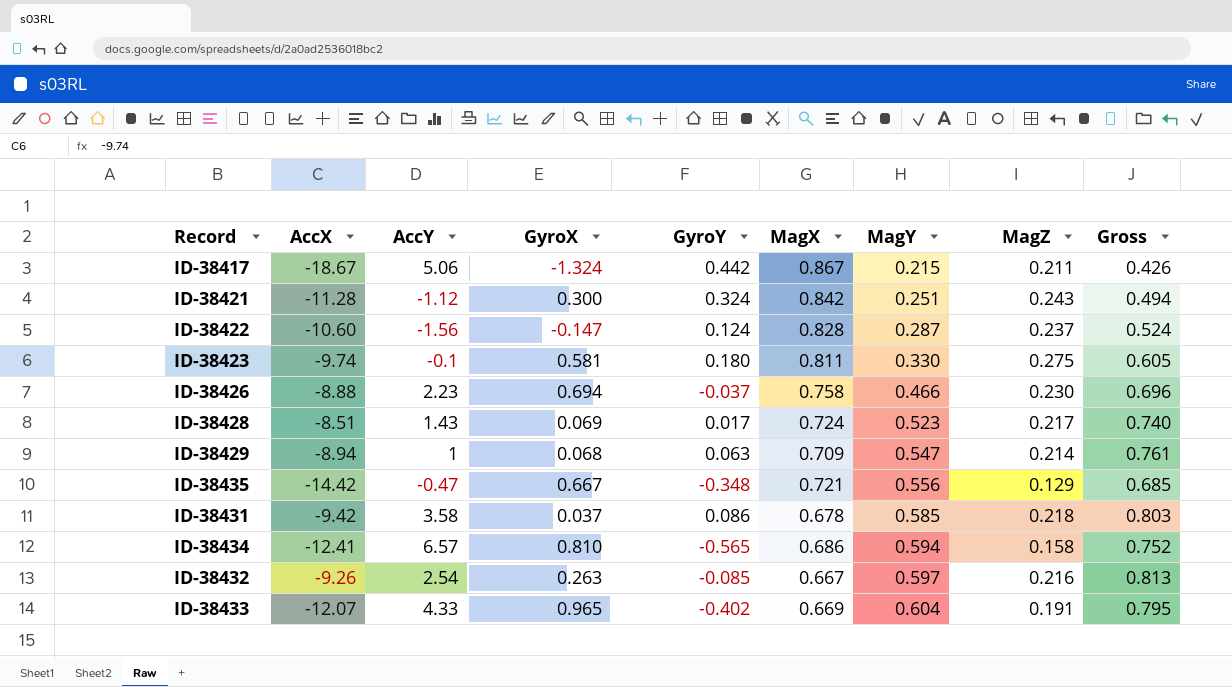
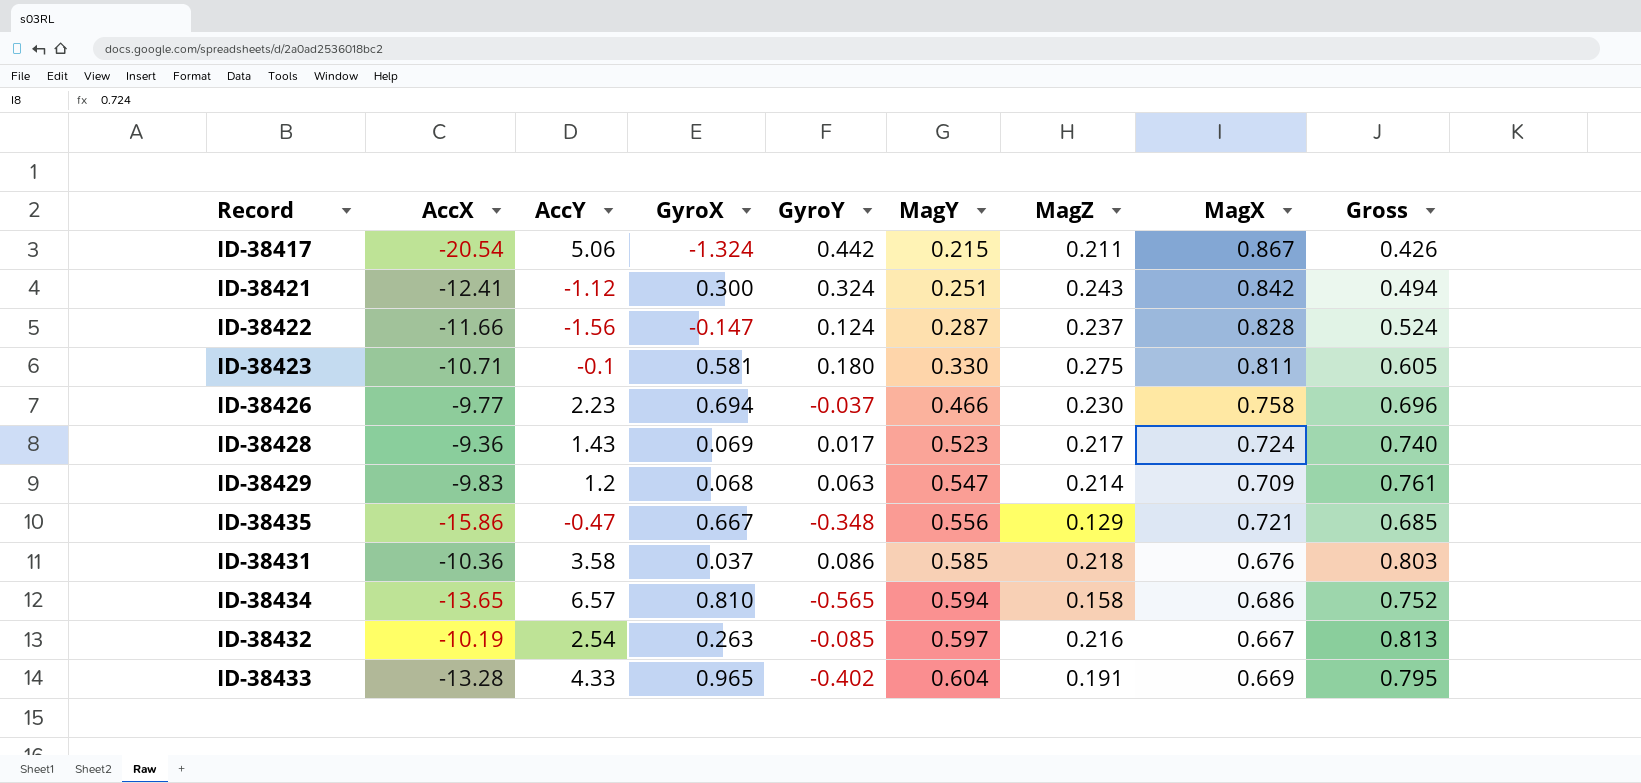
column MagX | position: 6 -> 8
ID-38417 | AccX: -18.67 -> -20.54
ID-38421 | AccX: -11.28 -> -12.41
ID-38422 | AccX: -10.60 -> -11.66
ID-38423 | AccX: -9.74 -> -10.71
ID-38426 | AccX: -8.88 -> -9.77
ID-38428 | AccX: -8.51 -> -9.36
ID-38429 | AccX: -8.94 -> -9.83
ID-38429 | AccY: 1 -> 1.2
ID-38435 | AccX: -14.42 -> -15.86
ID-38431 | AccX: -9.42 -> -10.36
ID-38431 | MagX: 0.678 -> 0.676
ID-38434 | AccX: -12.41 -> -13.65
ID-38432 | AccX: -9.26 -> -10.19
ID-38433 | AccX: -12.07 -> -13.28

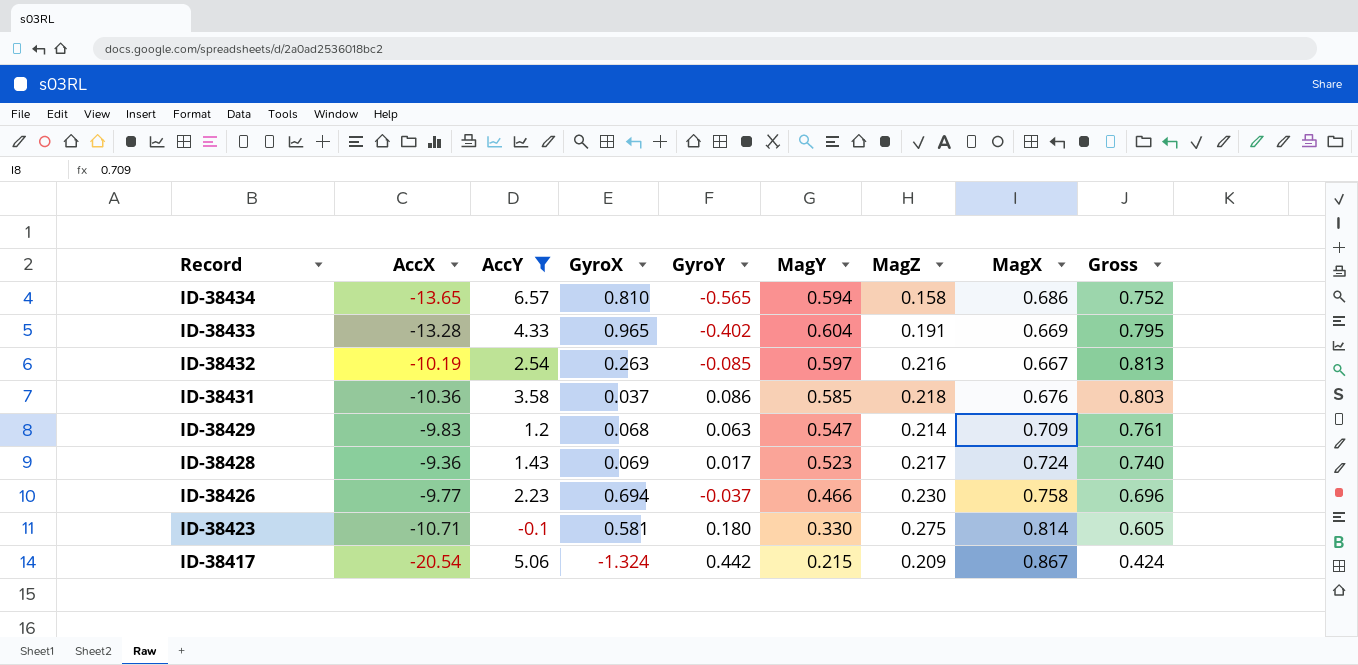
filter: none -> AccY >= -0.1
row order: MagY ascending -> Record descending
ID-38423 | MagX: 0.811 -> 0.814
ID-38417 | MagZ: 0.211 -> 0.209
ID-38417 | Gross: 0.426 -> 0.424

